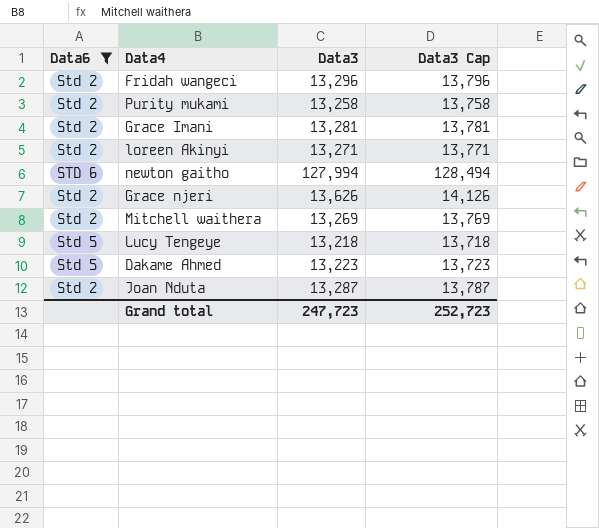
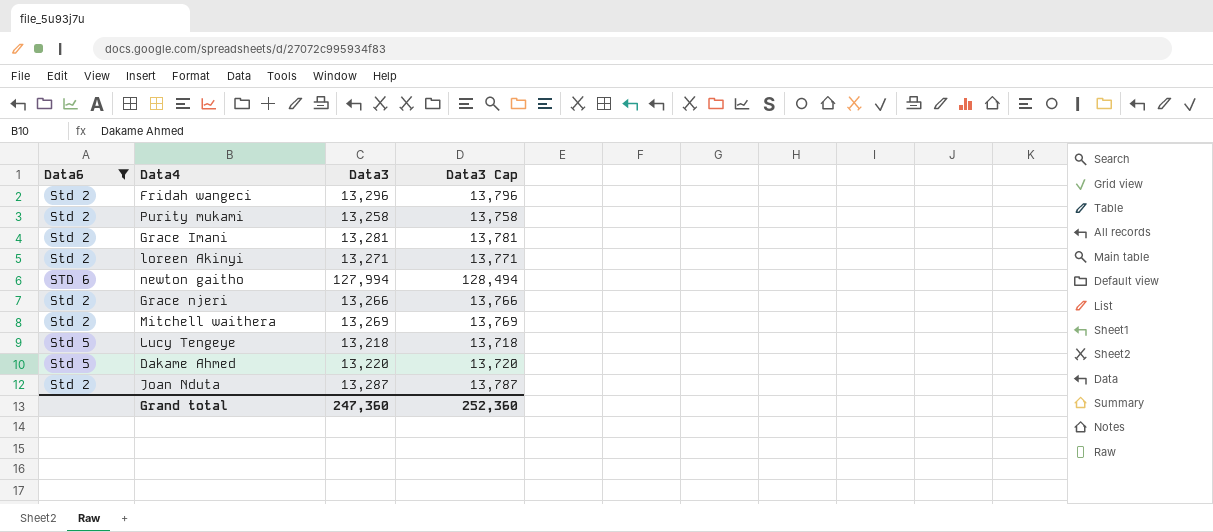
Grace njeri | Data3: 13,626 -> 13,266
Grace njeri | Data3 Cap: 14,126 -> 13,766
Dakame Ahmed | Data3: 13,223 -> 13,220
Dakame Ahmed | Data3 Cap: 13,723 -> 13,720
Grand total | Data3: 247,723 -> 247,360
Grand total | Data3 Cap: 252,723 -> 252,360

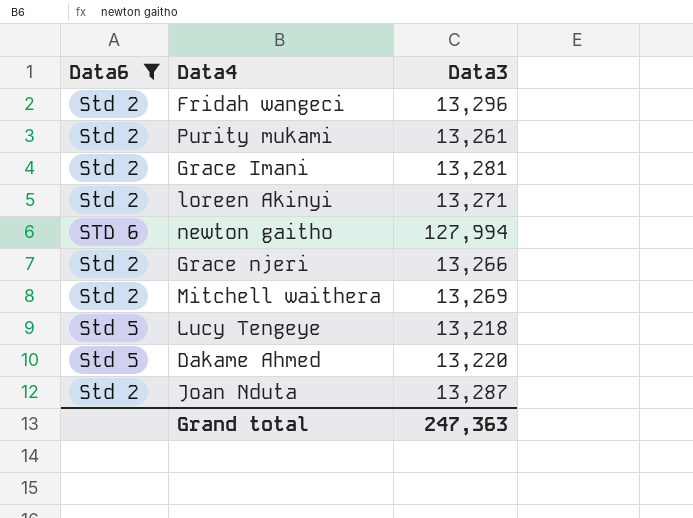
column Data3 Cap | formula: [Data3] + 500 -> none
Purity mukami | Data3: 13,258 -> 13,261
Grand total | Data3: 247,360 -> 247,363

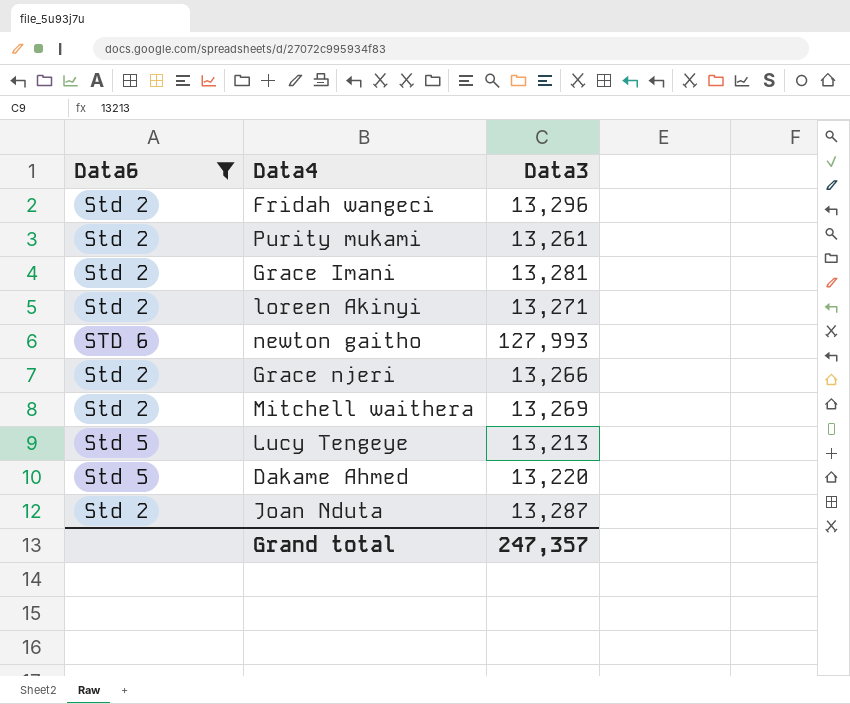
newton gaitho | Data3: 127,994 -> 127,993
Lucy Tengeye | Data3: 13,218 -> 13,213
Grand total | Data3: 247,363 -> 247,357

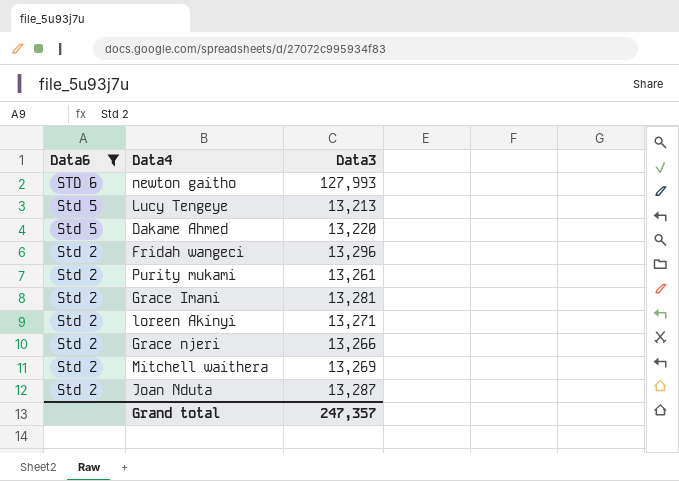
row order: none -> Data6 descending

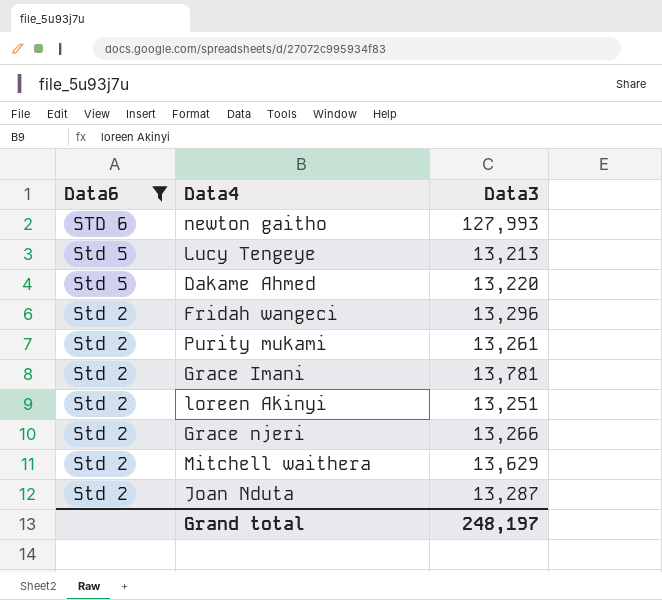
Grace Imani | Data3: 13,281 -> 13,781
loreen Akinyi | Data3: 13,271 -> 13,251
Mitchell waithera | Data3: 13,269 -> 13,629
Grand total | Data3: 247,357 -> 248,197

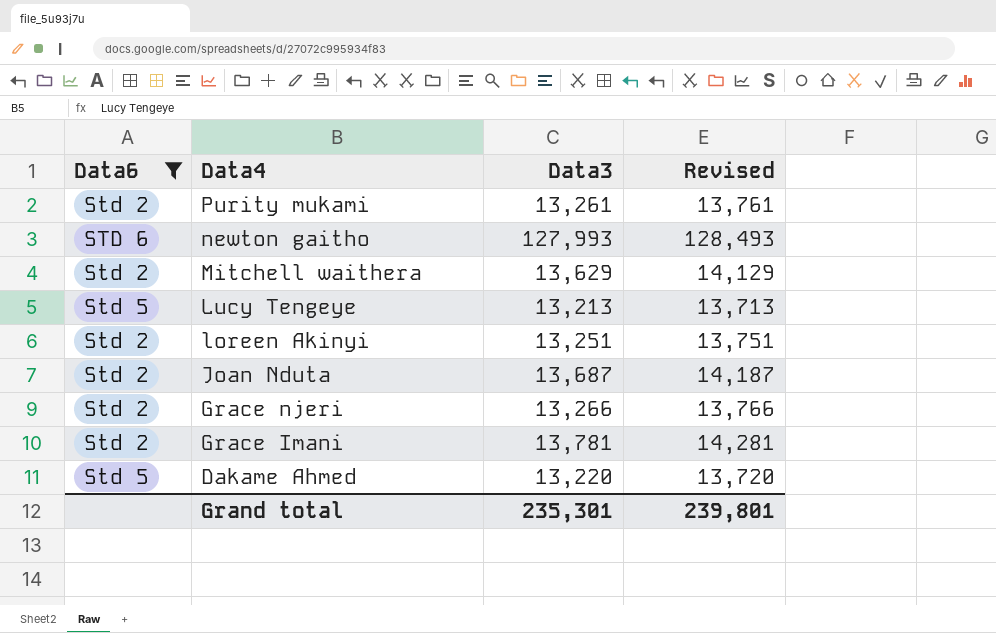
row order: Data6 descending -> Data4 descending
column Revised | formula: none -> [Data3] + 500
row Fridah wangeci: Std 2 | 13,296 -> none
Joan Nduta | Data3: 13,287 -> 13,687
Grand total | Data3: 248,197 -> 235,301

